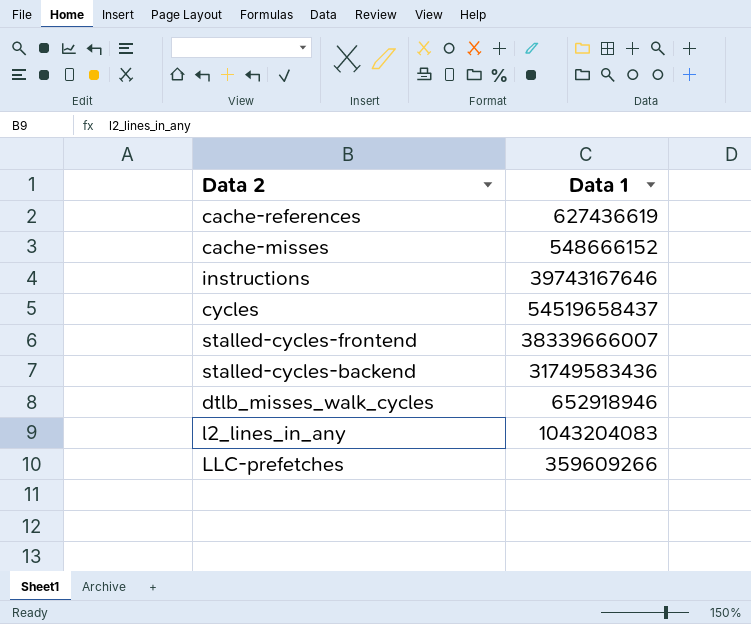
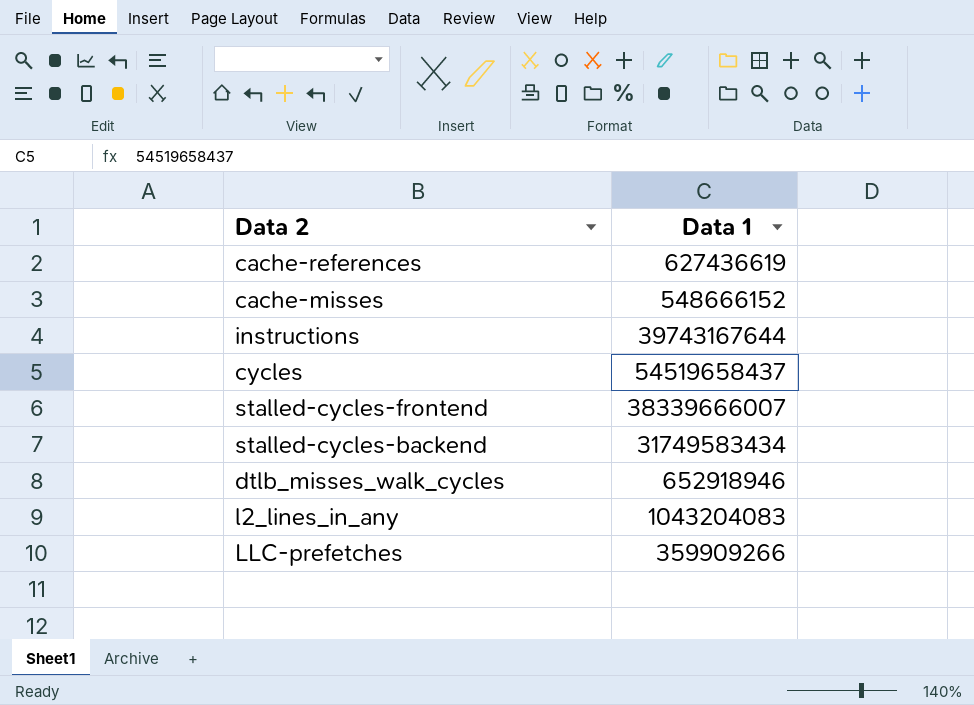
instructions | Data 1: 39743167646 -> 39743167644
stalled-cycles-backend | Data 1: 31749583436 -> 31749583434
LLC-prefetches | Data 1: 359609266 -> 359909266

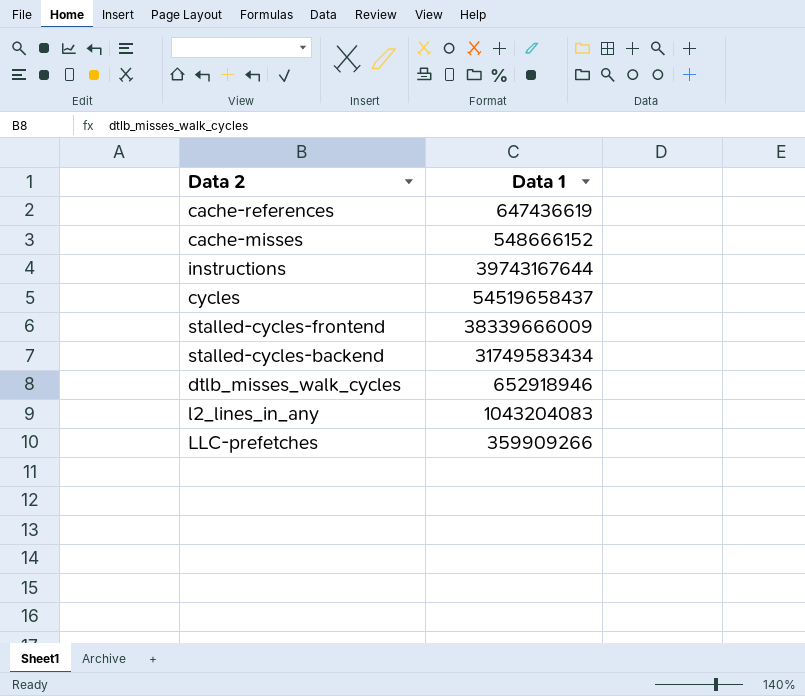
cache-references | Data 1: 627436619 -> 647436619
stalled-cycles-frontend | Data 1: 38339666007 -> 38339666009

